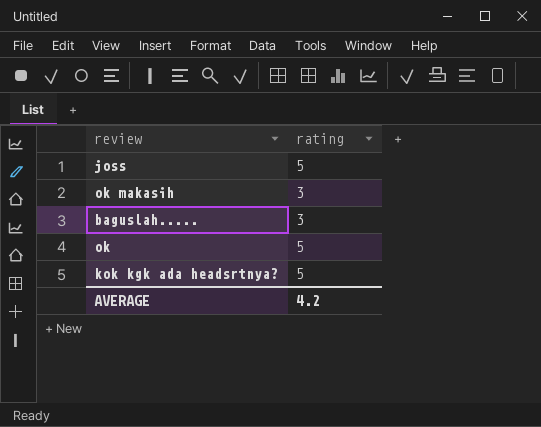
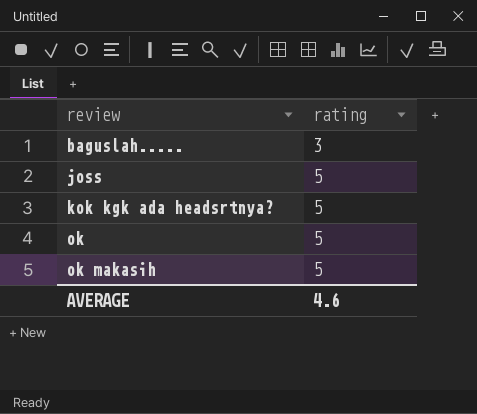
row order: none -> review ascending
ok makasih | rating: 3 -> 5
AVERAGE | rating: 4.2 -> 4.6

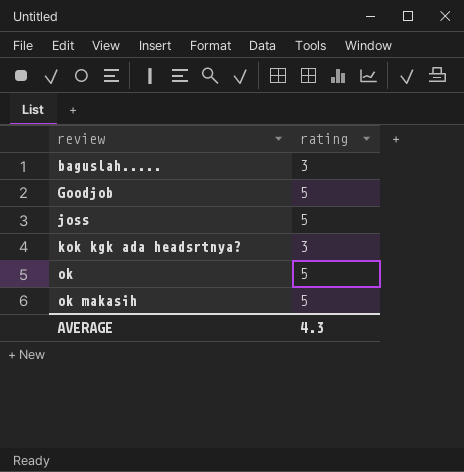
row Goodjob: none -> 5
kok kgk ada headsrtnya? | rating: 5 -> 3
AVERAGE | rating: 4.6 -> 4.3

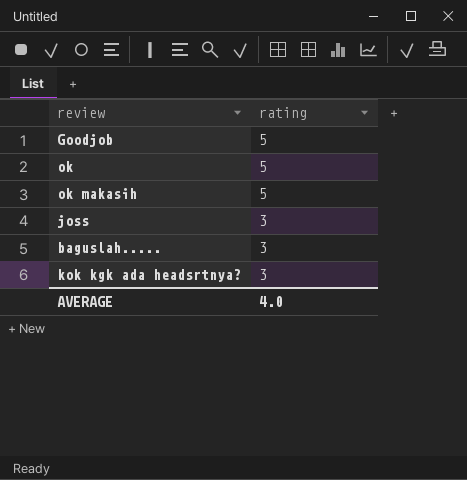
row order: review ascending -> rating descending
joss | rating: 5 -> 3
AVERAGE | rating: 4.3 -> 4.0

